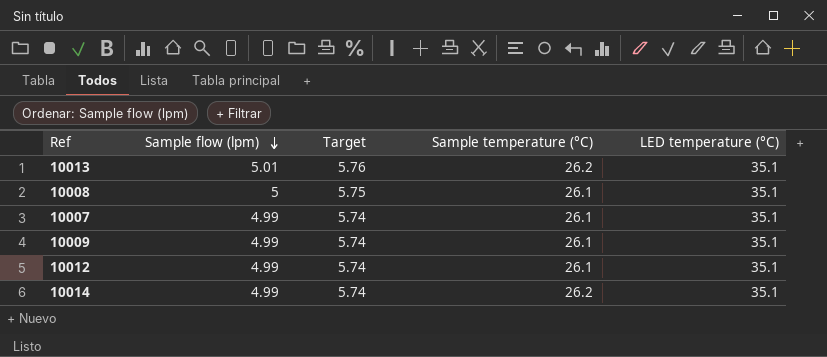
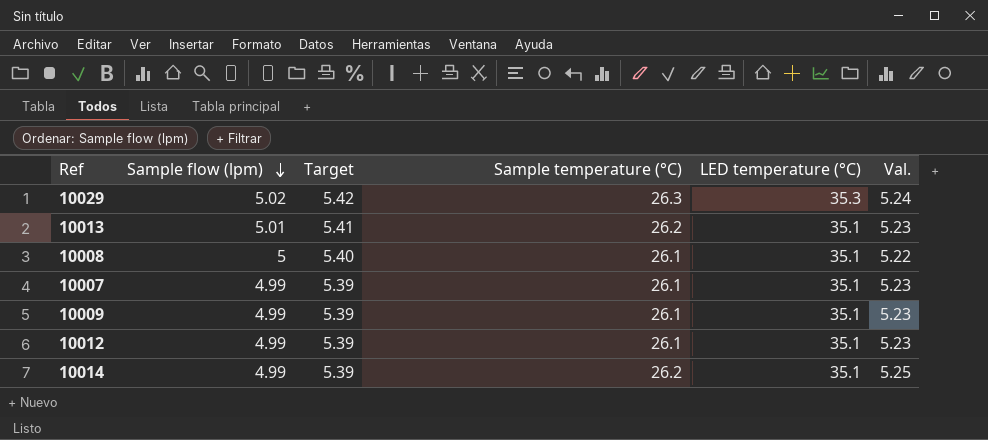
column Target | formula: [Sample flow (lpm)] * 1.15 -> [Sample flow (lpm)] * 1.08
column Val. | formula: none -> [Sample temperature (°C)] / [Sample flow (lpm)]
row 10029: none -> 5.02 | 5.42 | 26.3 | 35.3 | 5.24

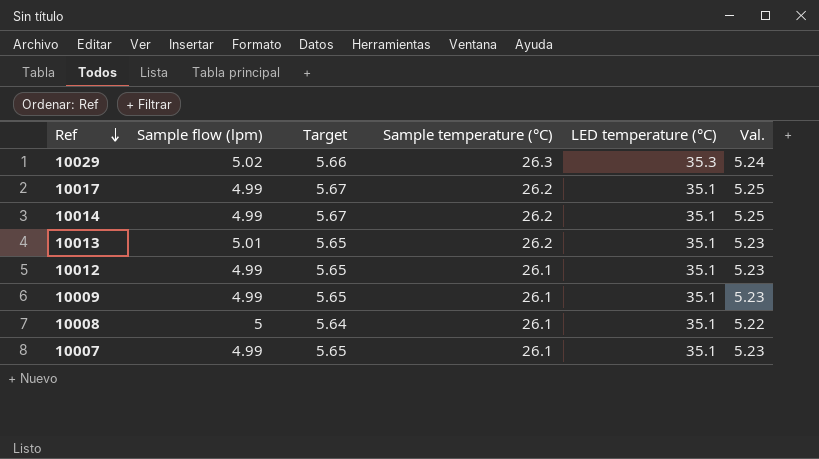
row order: Sample flow (lpm) descending -> Ref descending
column Target | formula: [Sample flow (lpm)] * 1.08 -> [Val.] * 1.08
row 10017: none -> 4.99 | 5.67 | 26.2 | 35.1 | 5.25

